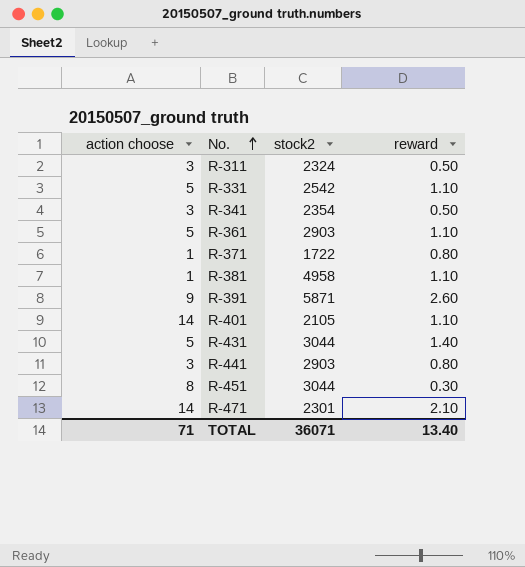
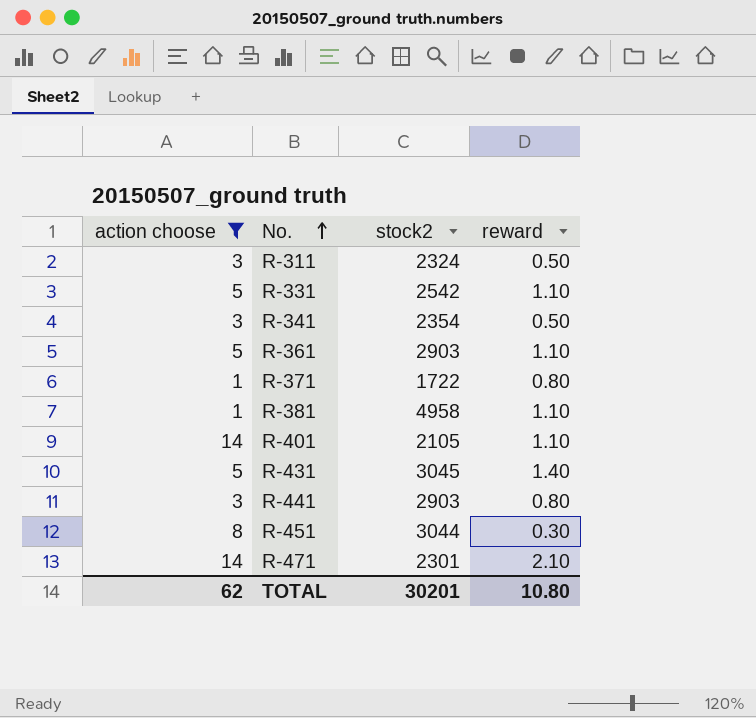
filter: none -> action choose != 9
R-431 | stock2: 3044 -> 3045
TOTAL | action choose: 71 -> 62
TOTAL | stock2: 36071 -> 30201
TOTAL | reward: 13.40 -> 10.80

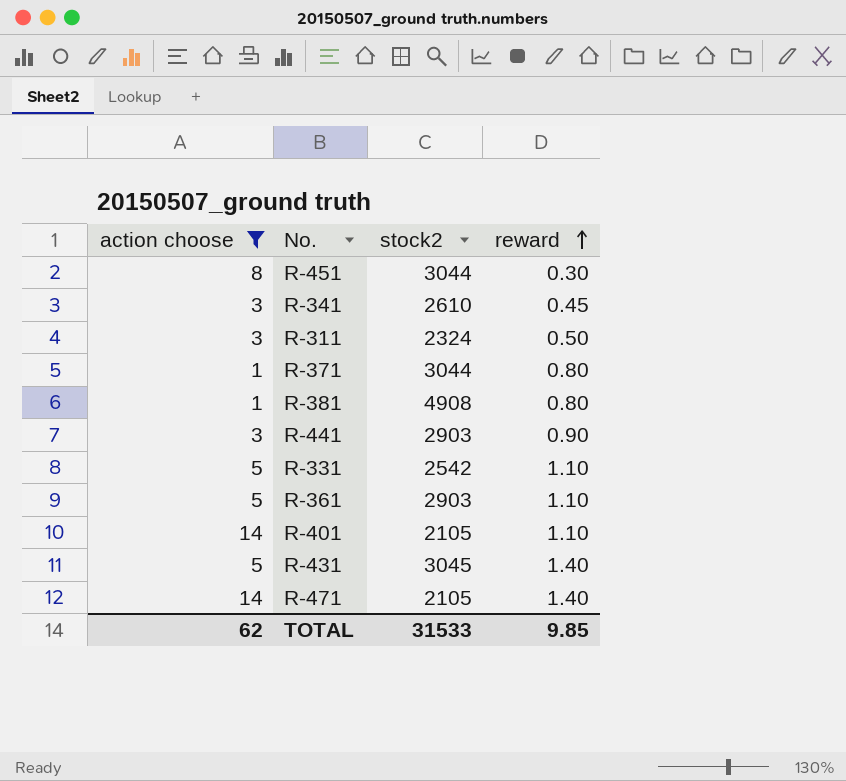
row order: No. ascending -> reward ascending
R-341 | stock2: 2354 -> 2610
R-341 | reward: 0.50 -> 0.45
R-371 | stock2: 1722 -> 3044
R-381 | stock2: 4958 -> 4908
R-381 | reward: 1.10 -> 0.80
R-441 | reward: 0.80 -> 0.90
R-471 | stock2: 2301 -> 2105
R-471 | reward: 2.10 -> 1.40
TOTAL | stock2: 30201 -> 31533
TOTAL | reward: 10.80 -> 9.85

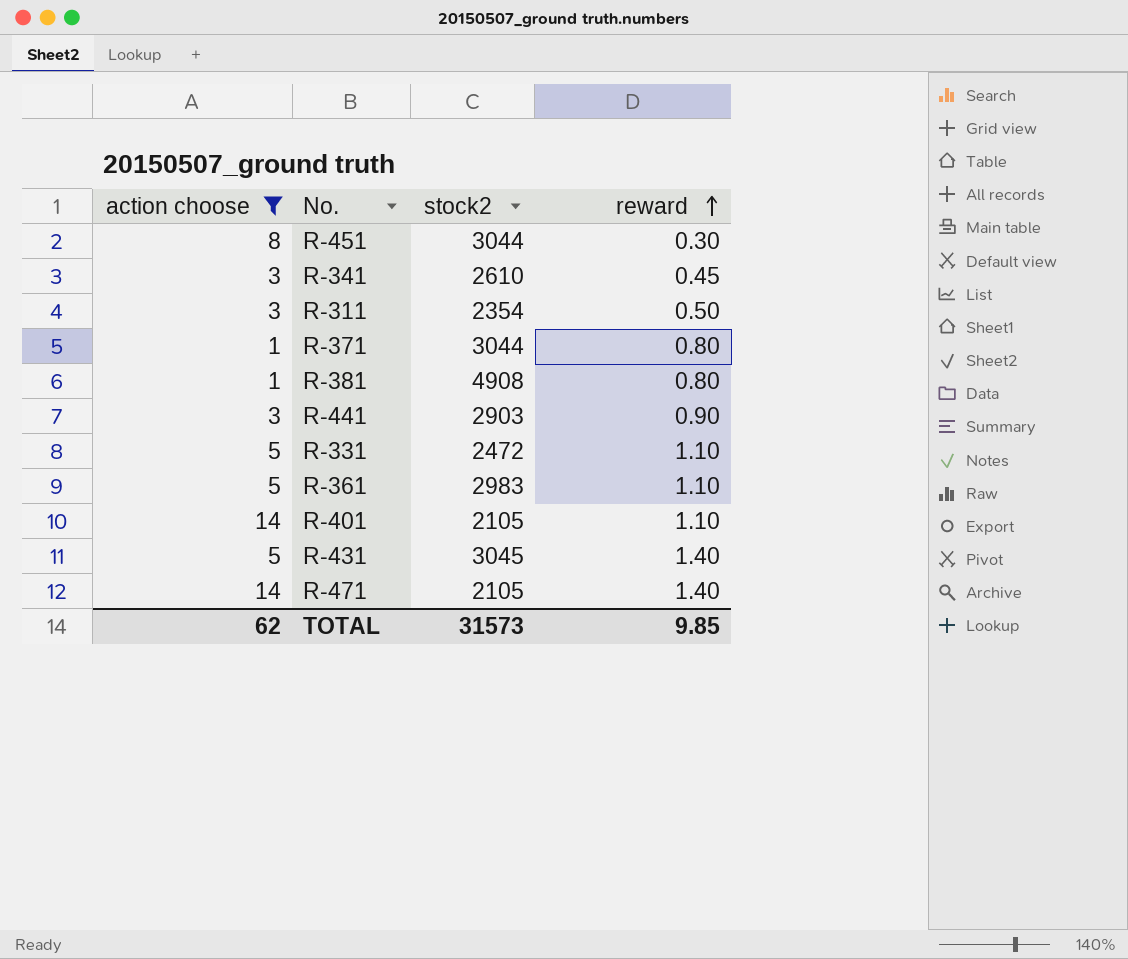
R-311 | stock2: 2324 -> 2354
R-331 | stock2: 2542 -> 2472
R-361 | stock2: 2903 -> 2983
TOTAL | stock2: 31533 -> 31573

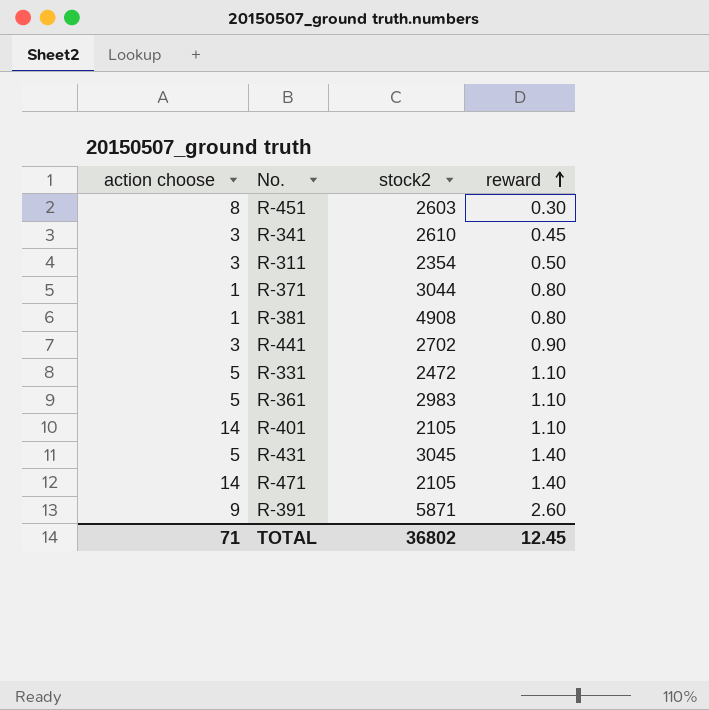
filter: action choose != 9 -> none
R-451 | stock2: 3044 -> 2603
R-441 | stock2: 2903 -> 2702
TOTAL | action choose: 62 -> 71
TOTAL | stock2: 31573 -> 36802
TOTAL | reward: 9.85 -> 12.45

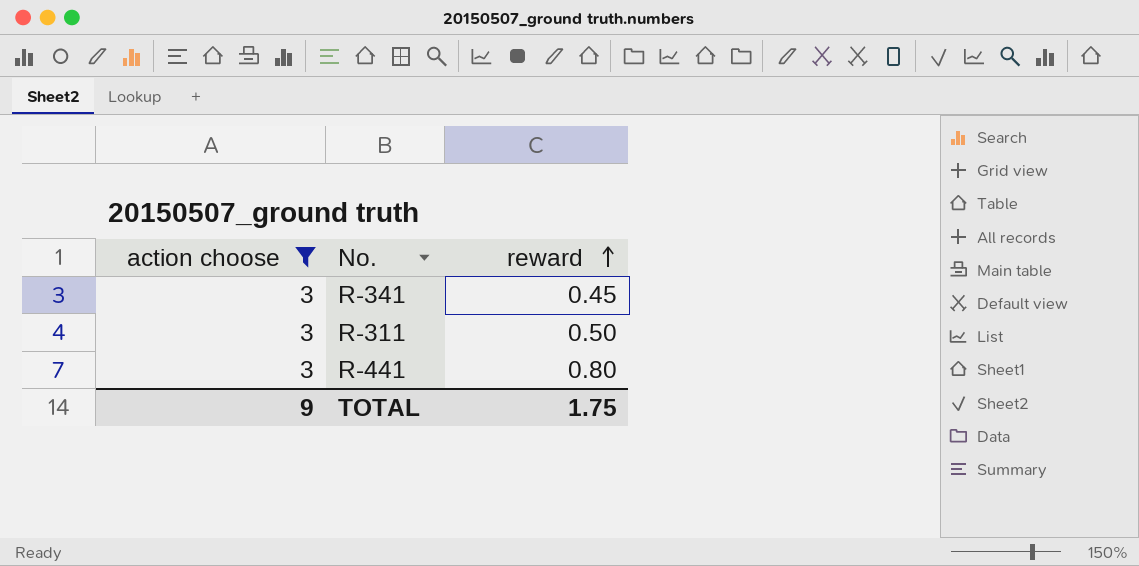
filter: none -> action choose = 3
column stock2 | position: 3 -> none
R-441 | reward: 0.90 -> 0.80
TOTAL | action choose: 71 -> 9
TOTAL | reward: 12.45 -> 1.75

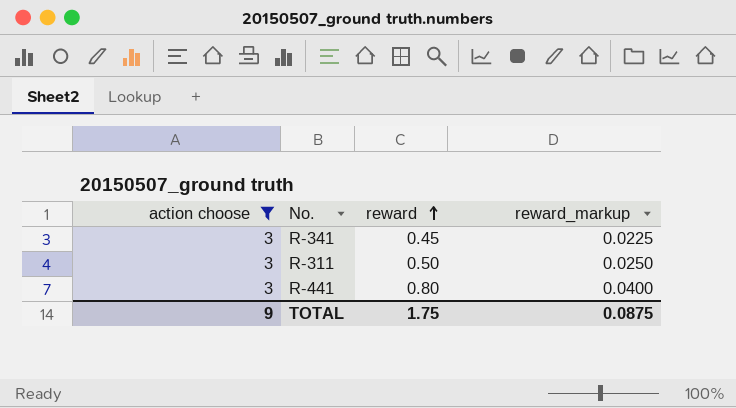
column reward_markup | formula: none -> [reward] * 0.05

